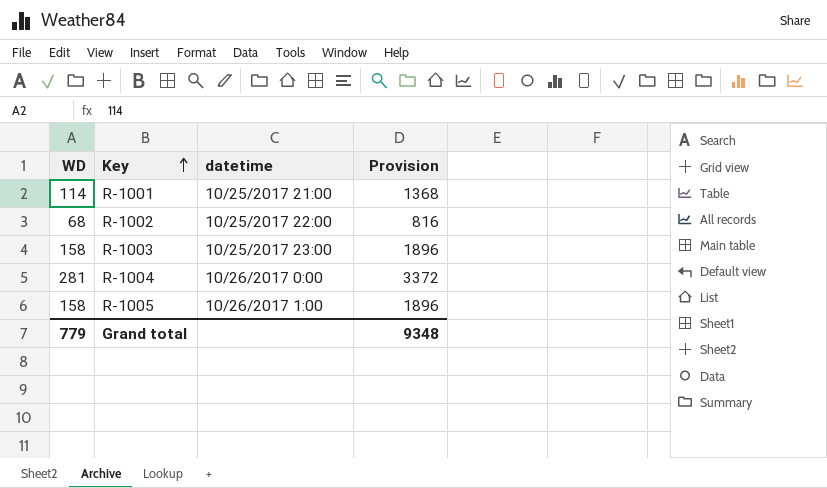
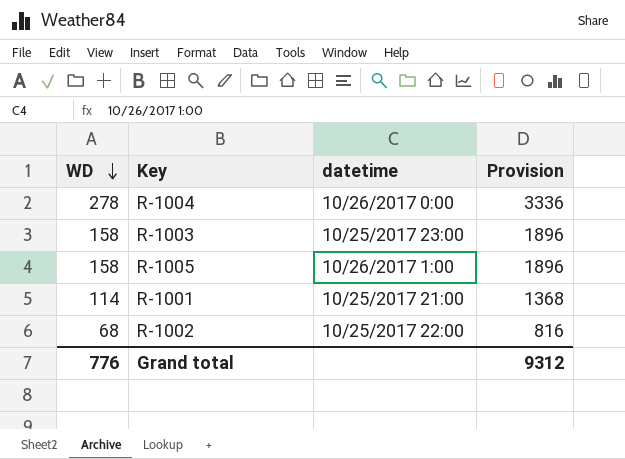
row order: Key ascending -> WD descending
R-1004 | WD: 281 -> 278
R-1004 | Provision: 3372 -> 3336
Grand total | WD: 779 -> 776
Grand total | Provision: 9348 -> 9312

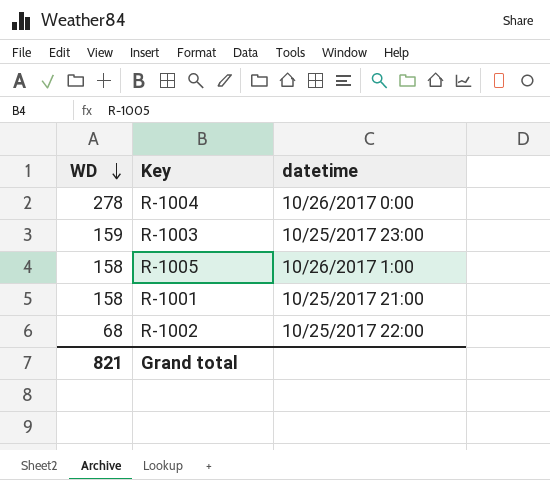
column Provision | formula: [WD] * 12 -> none
R-1003 | WD: 158 -> 159
R-1001 | WD: 114 -> 158
Grand total | WD: 776 -> 821

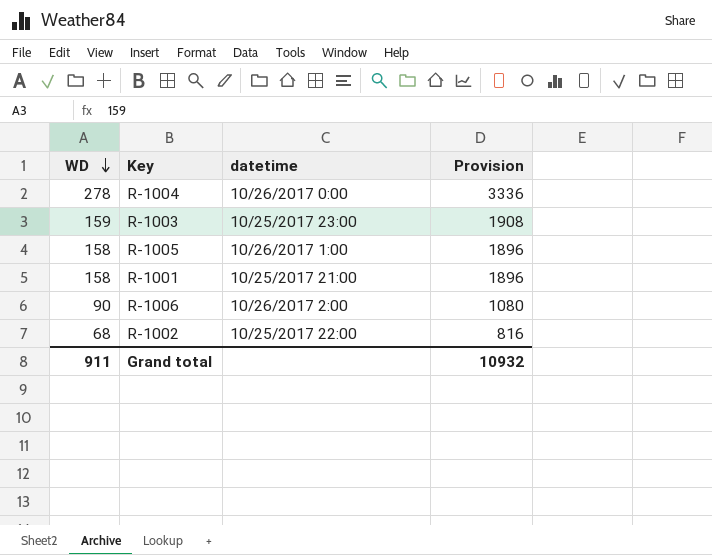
column Provision | formula: none -> [WD] * 12
row R-1006: none -> 90 | 10/26/2017 2:00 | 1080
Grand total | WD: 821 -> 911

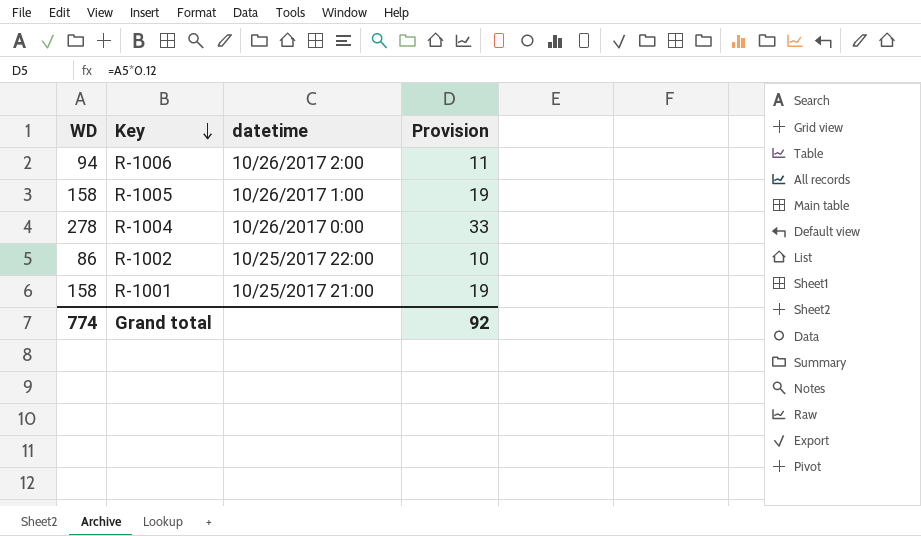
row order: WD descending -> Key descending
column Provision | formula: [WD] * 12 -> [WD] * 0.12
row R-1003: 159 | 10/25/2017 23:00 | 1908 -> none
R-1006 | WD: 90 -> 94
R-1002 | WD: 68 -> 86
Grand total | WD: 911 -> 774
Grand total | Provision: 10932 -> 92

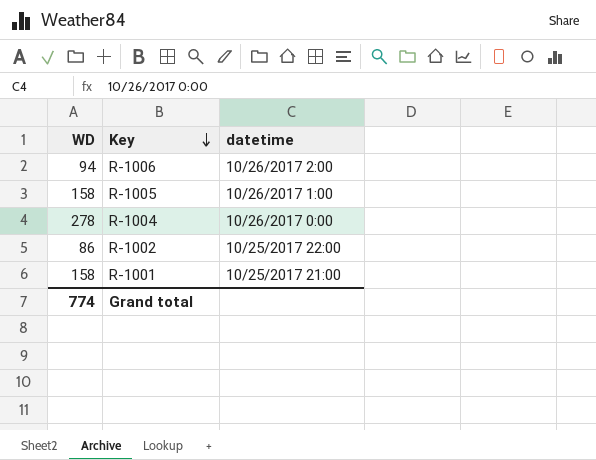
column Provision | formula: [WD] * 0.12 -> none

